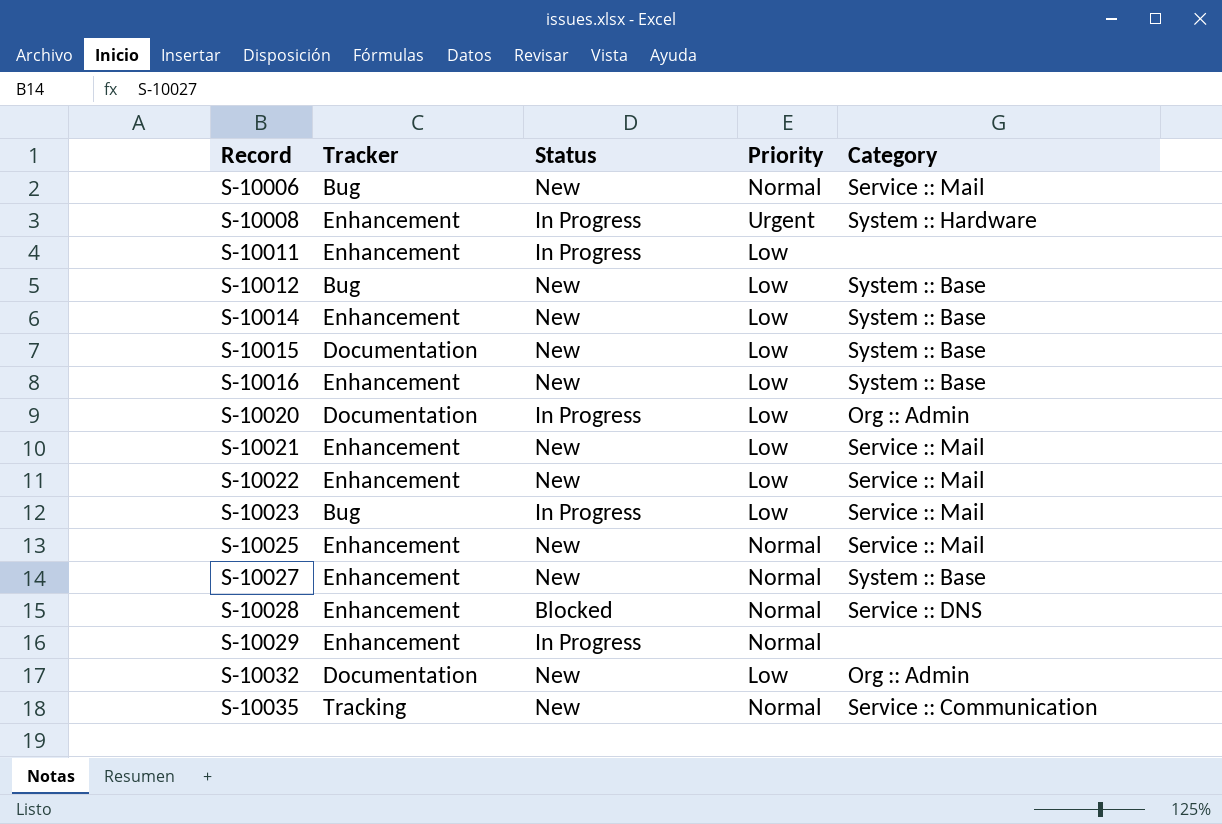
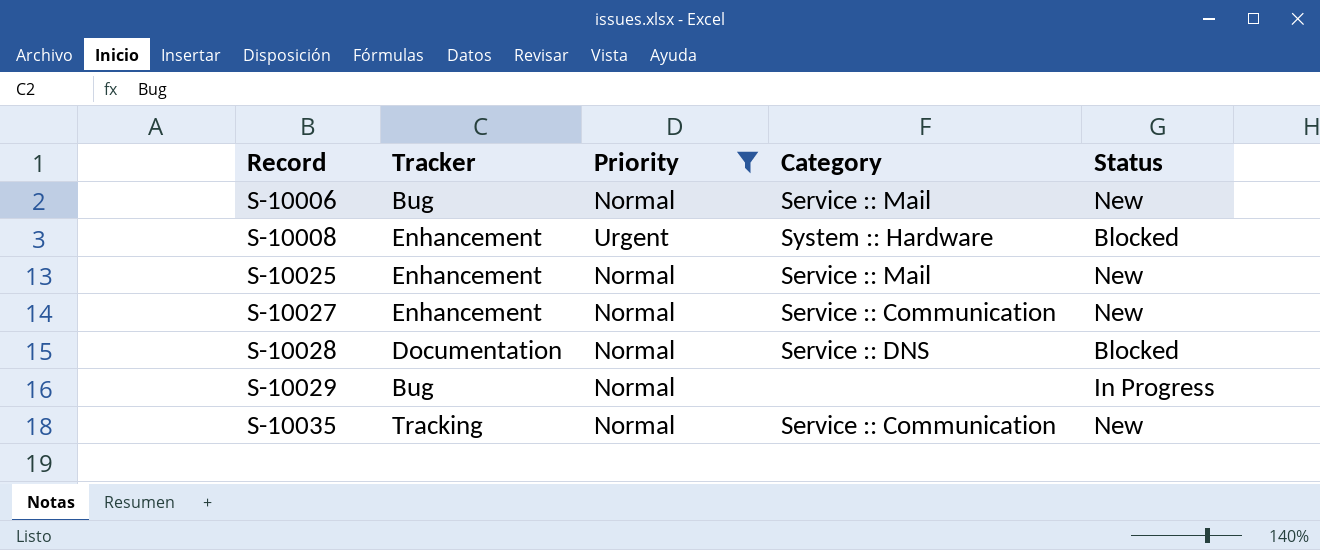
filter: none -> Priority != Low
column Status | position: 3 -> 5
S-10008 | Status: In Progress -> Blocked
S-10027 | Category: System :: Base -> Service :: Communication
S-10028 | Tracker: Enhancement -> Documentation
S-10029 | Tracker: Enhancement -> Bug

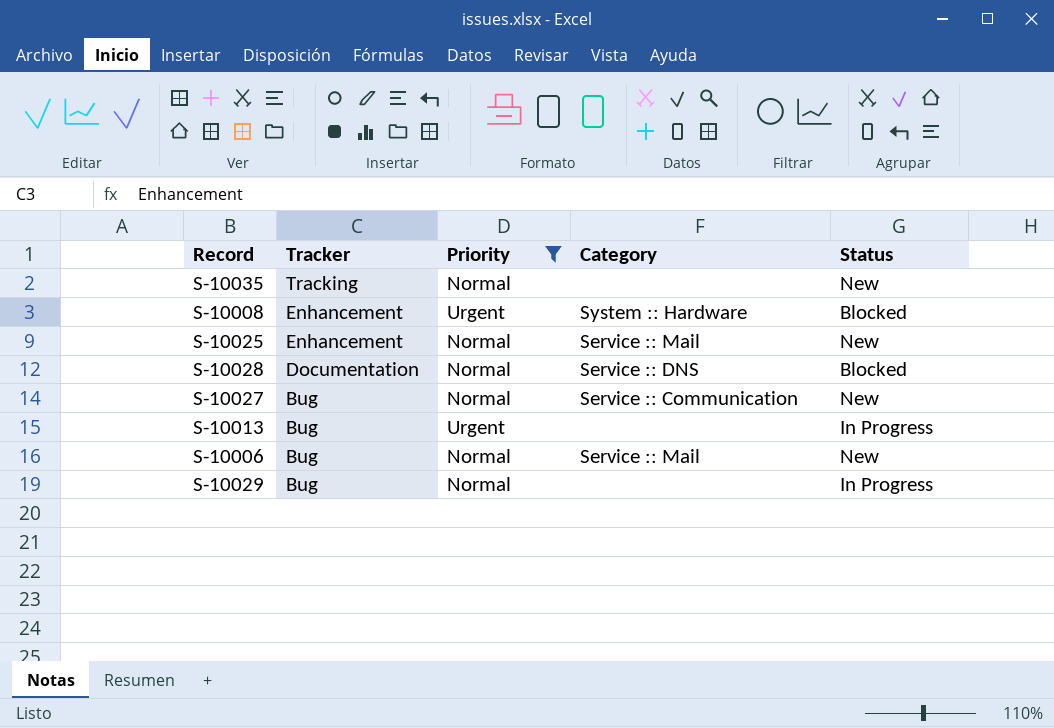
row order: Record ascending -> Tracker descending
S-10035 | Category: Service :: Communication -> none
S-10027 | Tracker: Enhancement -> Bug
row S-10013: none -> Bug | Urgent | none | In Progress

